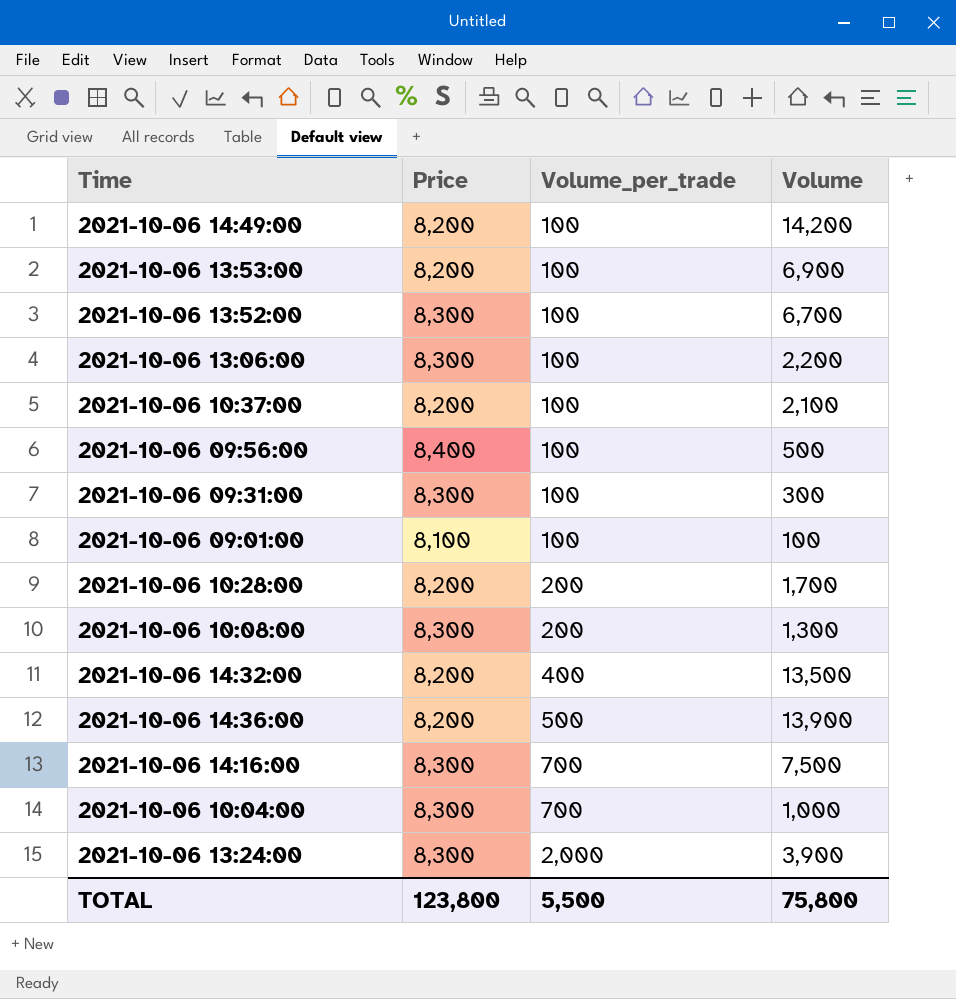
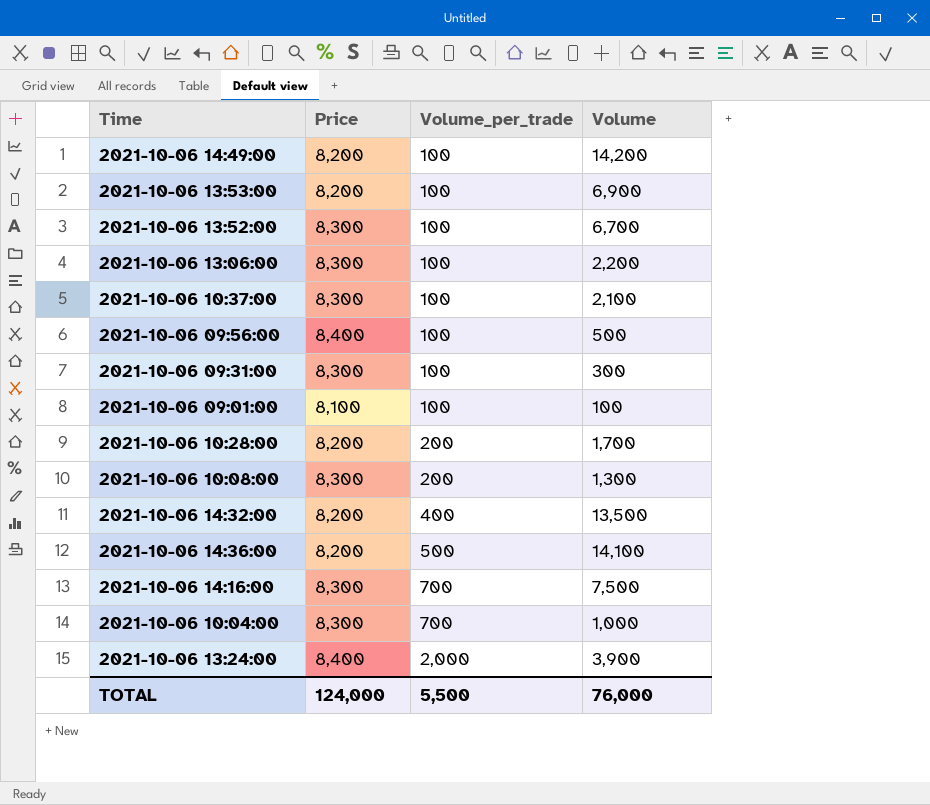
2021-10-06 10:37:00 | Price: 8,200 -> 8,300
2021-10-06 14:36:00 | Volume: 13,900 -> 14,100
2021-10-06 13:24:00 | Price: 8,300 -> 8,400
TOTAL | Price: 123,800 -> 124,000
TOTAL | Volume: 75,800 -> 76,000

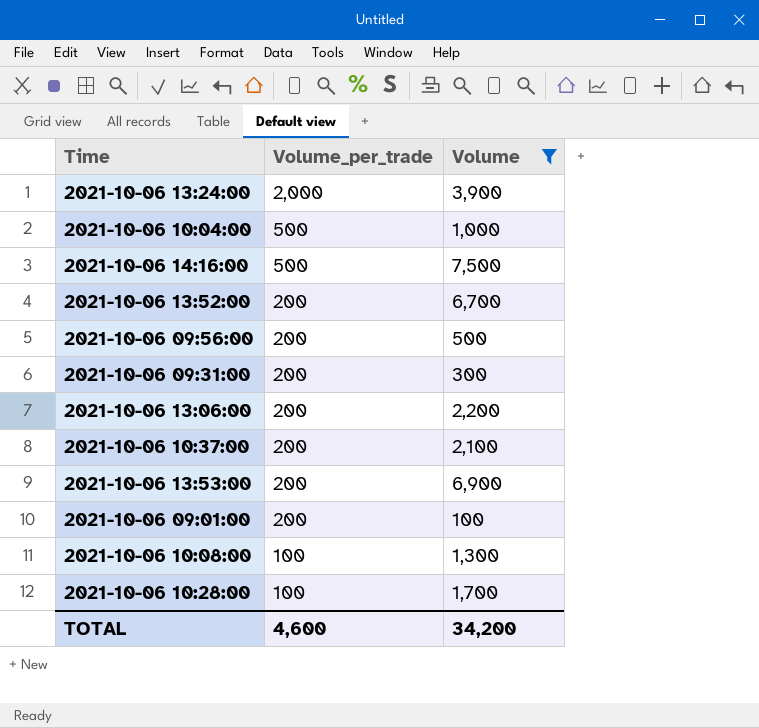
filter: none -> Volume <= 7,500
row order: Volume_per_trade ascending -> Volume_per_trade descending
column Price | position: 2 -> none
2021-10-06 10:04:00 | Volume_per_trade: 700 -> 500
2021-10-06 14:16:00 | Volume_per_trade: 700 -> 500
2021-10-06 13:52:00 | Volume_per_trade: 100 -> 200
2021-10-06 09:56:00 | Volume_per_trade: 100 -> 200
2021-10-06 09:31:00 | Volume_per_trade: 100 -> 200
2021-10-06 13:06:00 | Volume_per_trade: 100 -> 200
2021-10-06 10:37:00 | Volume_per_trade: 100 -> 200
2021-10-06 13:53:00 | Volume_per_trade: 100 -> 200
2021-10-06 09:01:00 | Volume_per_trade: 100 -> 200
2021-10-06 10:08:00 | Volume_per_trade: 200 -> 100
2021-10-06 10:28:00 | Volume_per_trade: 200 -> 100
TOTAL | Volume_per_trade: 5,500 -> 4,600
TOTAL | Volume: 76,000 -> 34,200

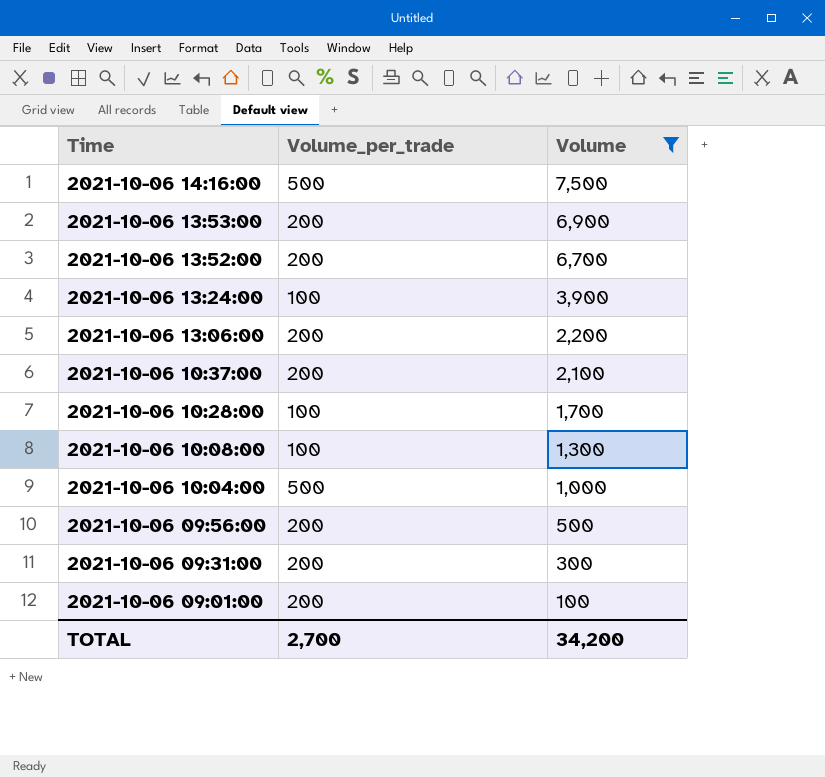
row order: Volume_per_trade descending -> Time descending
2021-10-06 13:24:00 | Volume_per_trade: 2,000 -> 100
TOTAL | Volume_per_trade: 4,600 -> 2,700

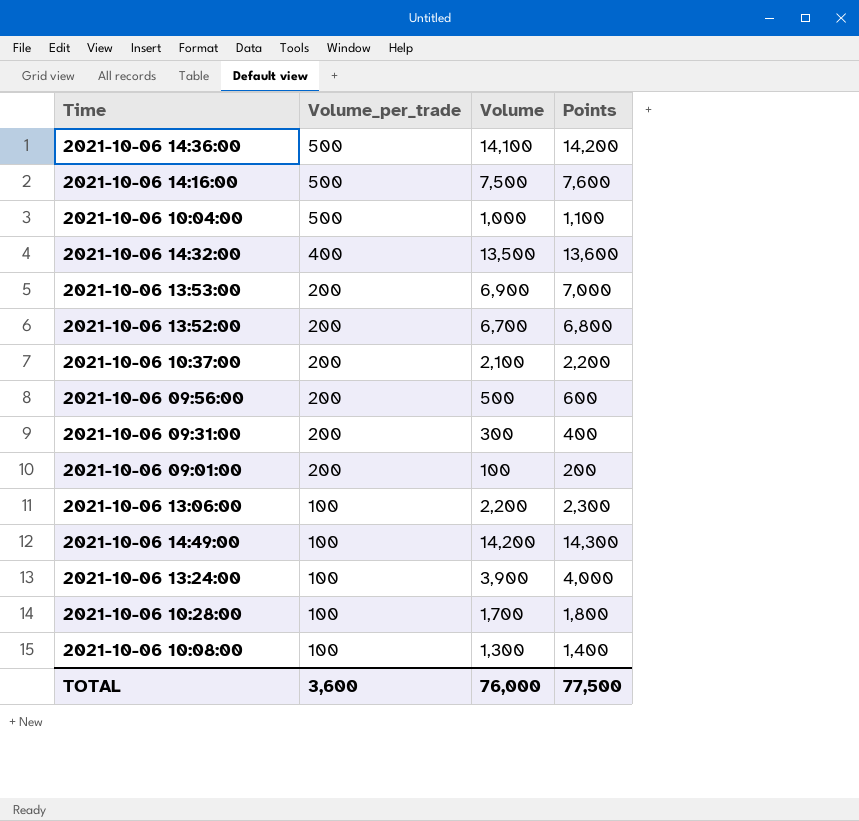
filter: Volume <= 7,500 -> none
row order: Time descending -> Volume_per_trade descending
column Points | formula: none -> [Volume] + 100
2021-10-06 13:06:00 | Volume_per_trade: 200 -> 100
TOTAL | Volume_per_trade: 2,700 -> 3,600
TOTAL | Volume: 34,200 -> 76,000

